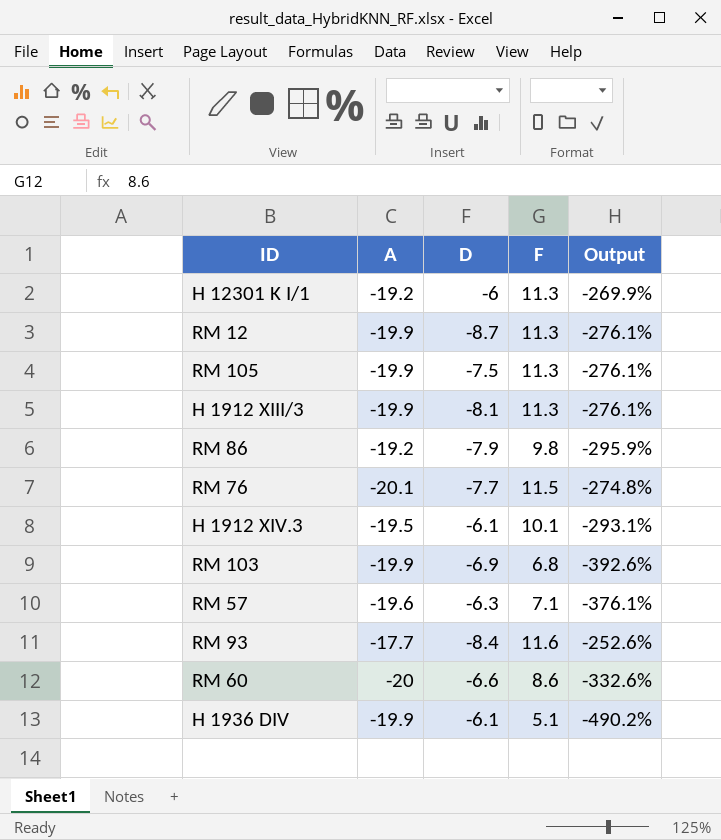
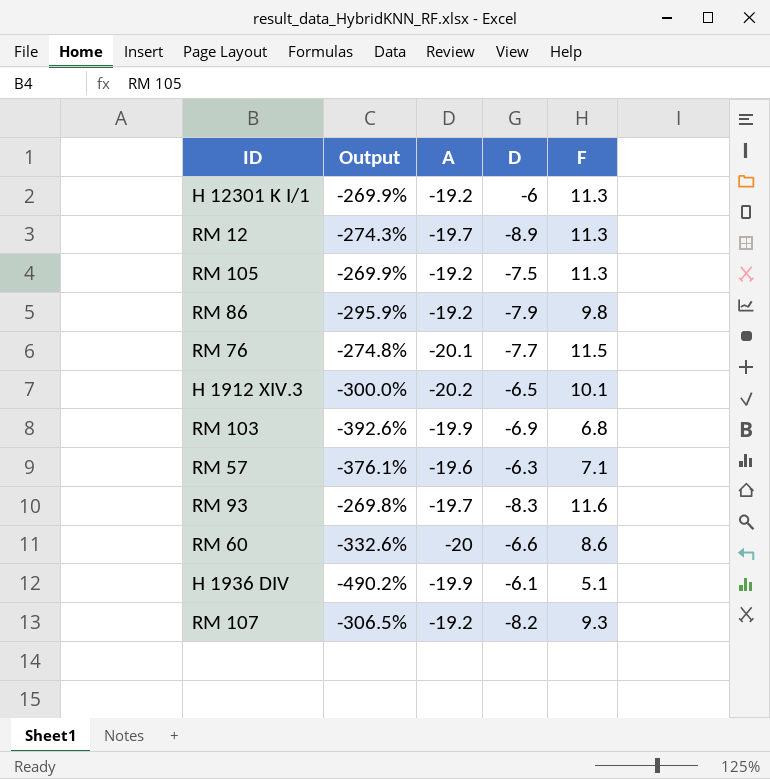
column Output | position: 5 -> 2
row H 1912 XIII/3: -19.9 | -8.1 | 11.3 | -276.1% -> none
RM 12 | Output: -276.1% -> -274.3%
RM 12 | A: -19.9 -> -19.7
RM 12 | D: -8.7 -> -8.9
RM 105 | Output: -276.1% -> -269.9%
RM 105 | A: -19.9 -> -19.2
H 1912 XIV.3 | Output: -293.1% -> -300.0%
H 1912 XIV.3 | A: -19.5 -> -20.2
H 1912 XIV.3 | D: -6.1 -> -6.5
RM 93 | Output: -252.6% -> -269.8%
RM 93 | A: -17.7 -> -19.7
RM 93 | D: -8.4 -> -8.3
row RM 107: none -> -306.5% | -19.2 | -8.2 | 9.3

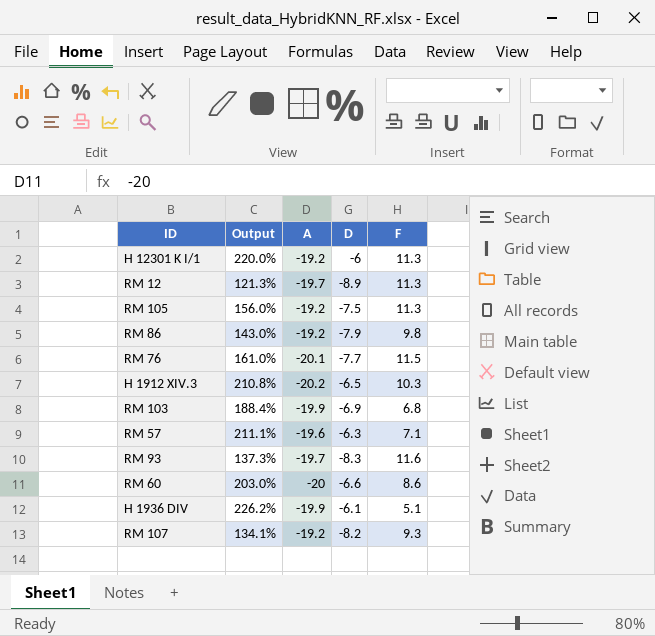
column Output | formula: ([A] - [F]) / [F] -> ([A] - [D]) / [D]
H 1912 XIV.3 | F: 10.1 -> 10.3

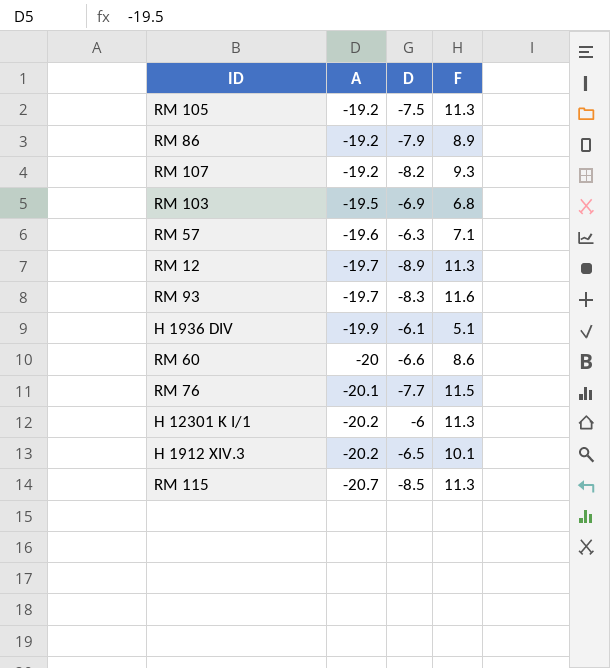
row order: none -> A descending
column Output | formula: ([A] - [D]) / [D] -> none
RM 86 | F: 9.8 -> 8.9
RM 103 | A: -19.9 -> -19.5
H 12301 K I/1 | A: -19.2 -> -20.2
H 1912 XIV.3 | F: 10.3 -> 10.1
row RM 115: none -> -20.7 | -8.5 | 11.3

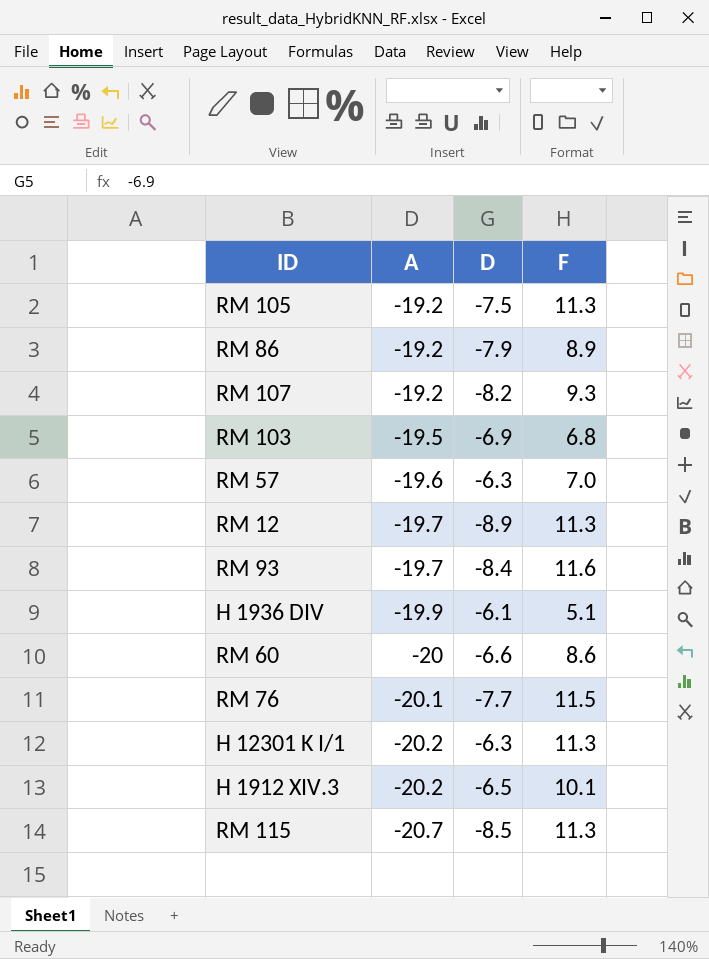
RM 57 | F: 7.1 -> 7.0
RM 93 | D: -8.3 -> -8.4
H 12301 K I/1 | D: -6 -> -6.3

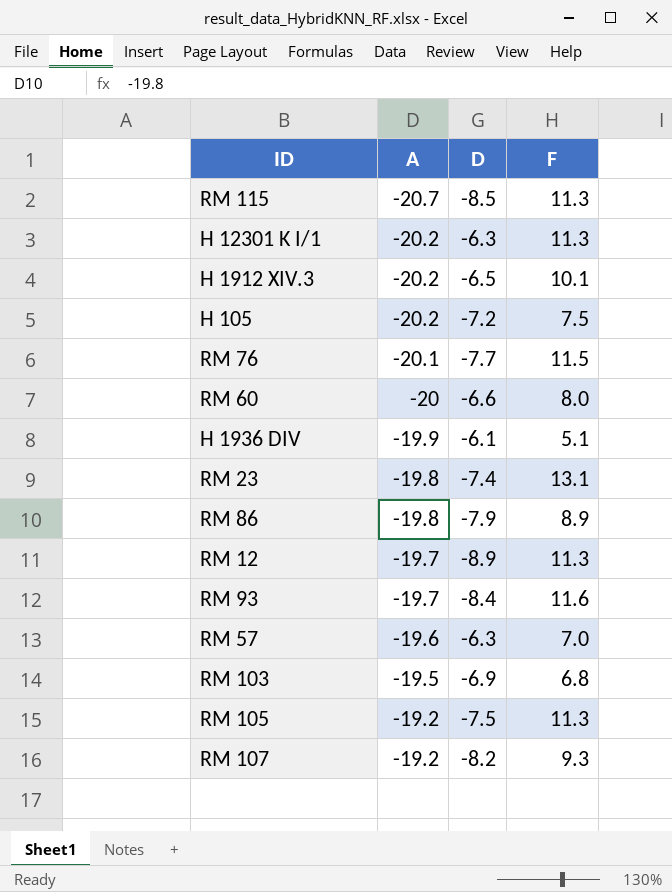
row order: A descending -> A ascending
row H 105: none -> -20.2 | -7.2 | 7.5
RM 60 | F: 8.6 -> 8.0
row RM 23: none -> -19.8 | -7.4 | 13.1
RM 86 | A: -19.2 -> -19.8

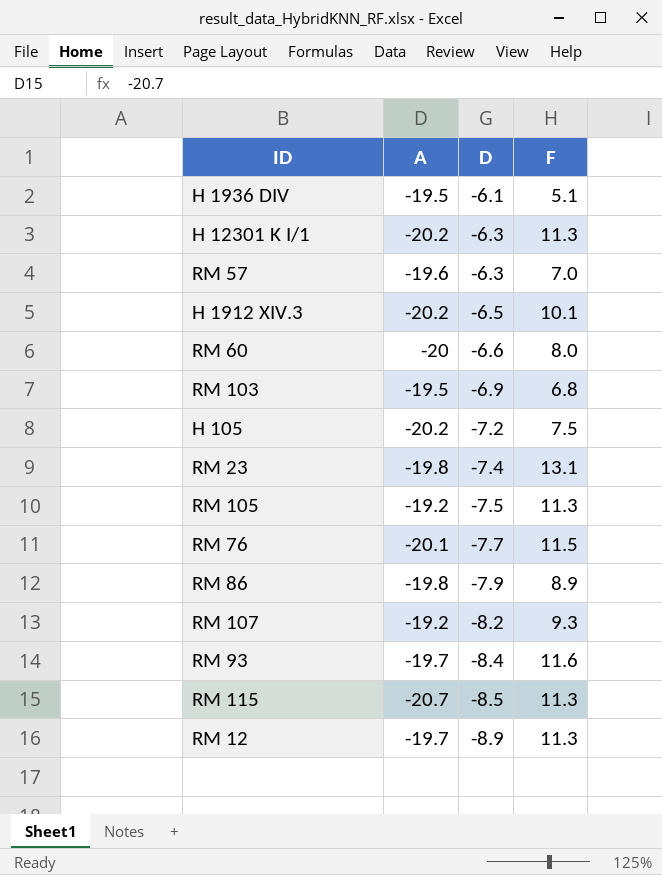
row order: A ascending -> D descending
H 1936 DIV | A: -19.9 -> -19.5

